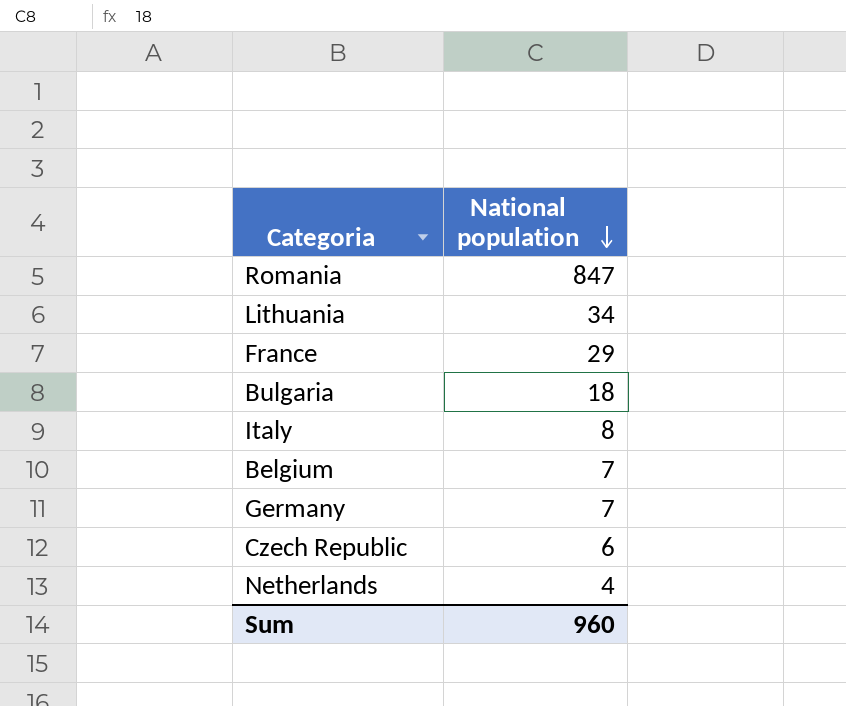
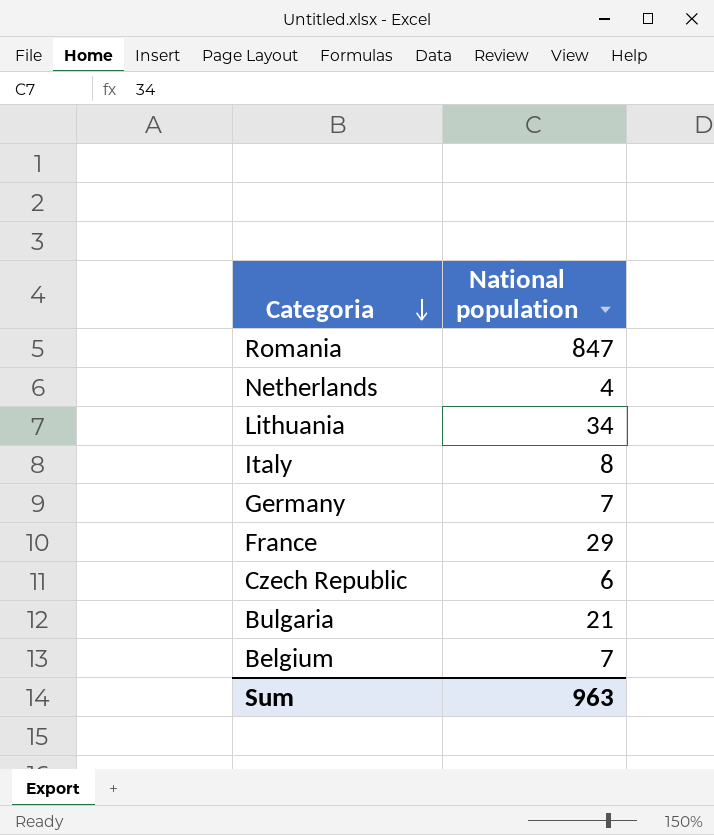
row order: National population descending -> Categoria descending
Bulgaria | National population: 18 -> 21
Sum | National population: 960 -> 963

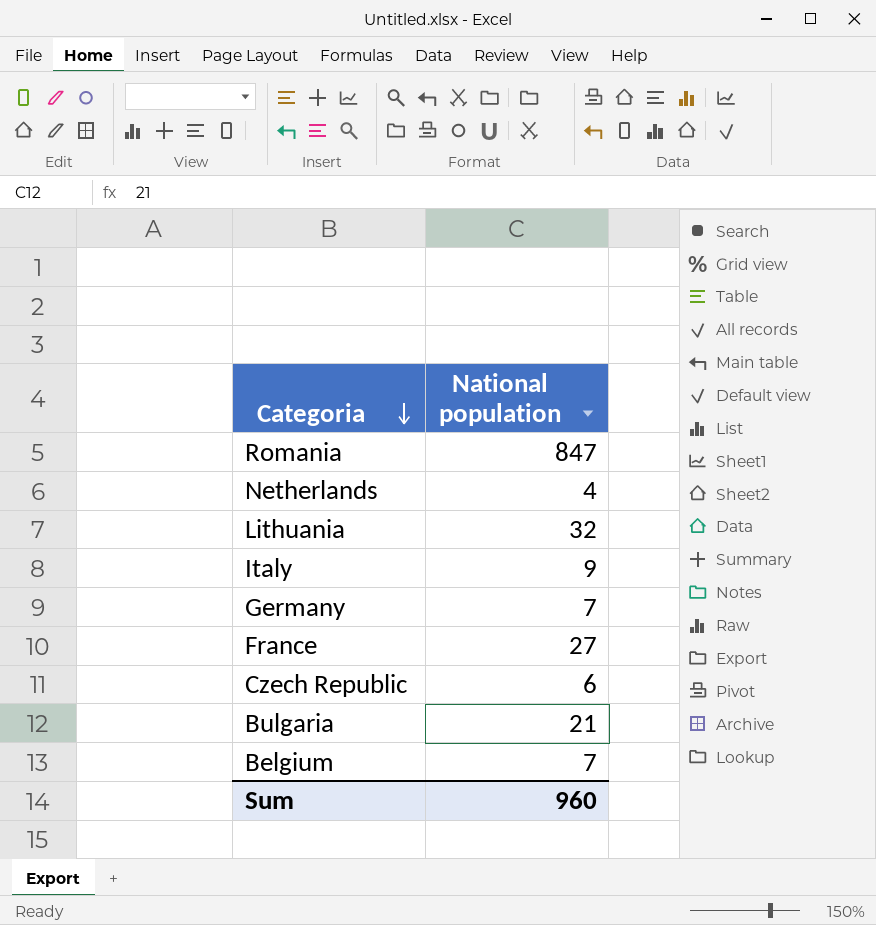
Lithuania | National population: 34 -> 32
Italy | National population: 8 -> 9
France | National population: 29 -> 27
Sum | National population: 963 -> 960

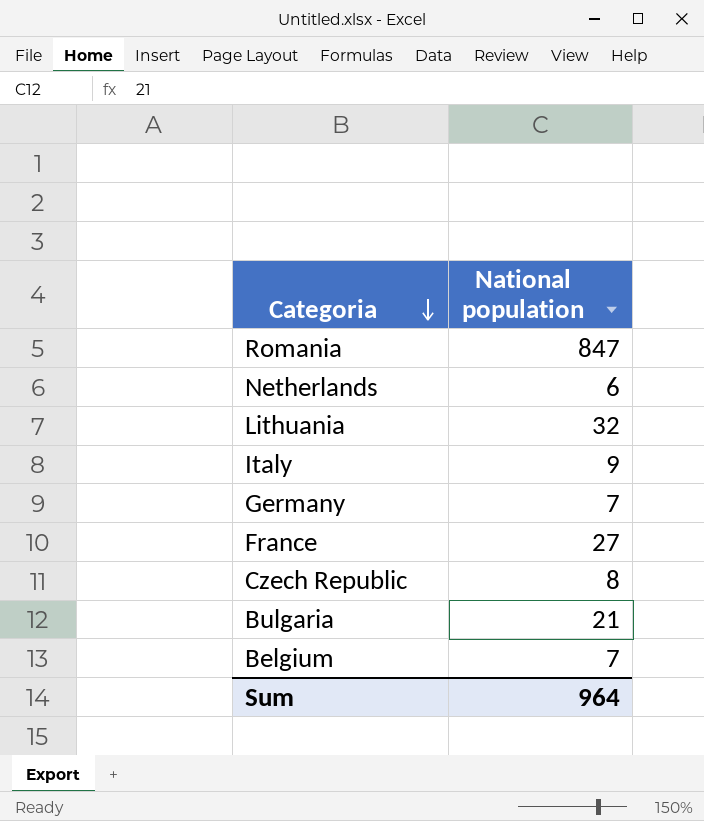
Netherlands | National population: 4 -> 6
Czech Republic | National population: 6 -> 8
Sum | National population: 960 -> 964

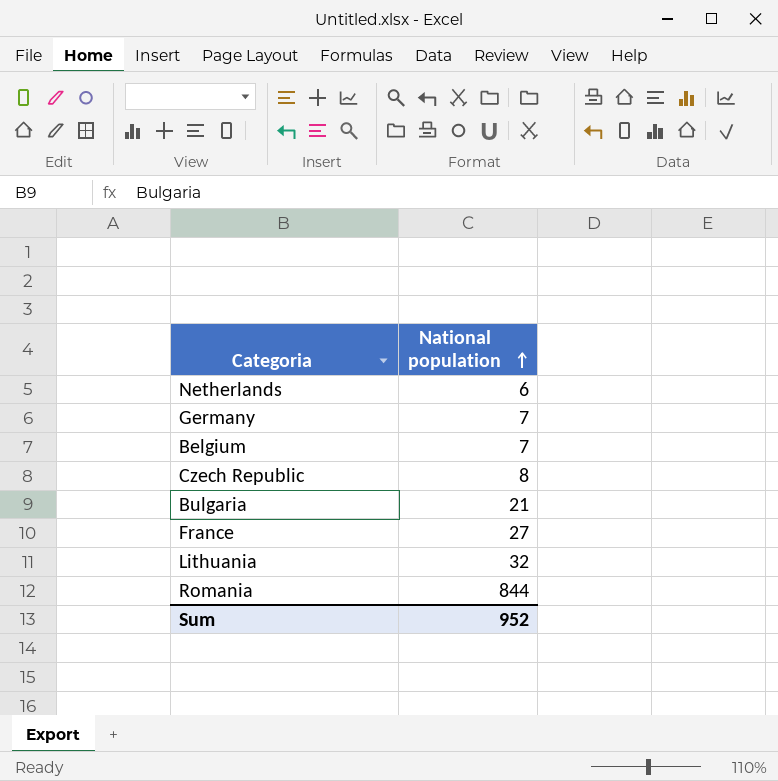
row order: Categoria descending -> National population ascending
row Italy: 9 -> none
Romania | National population: 847 -> 844
Sum | National population: 964 -> 952

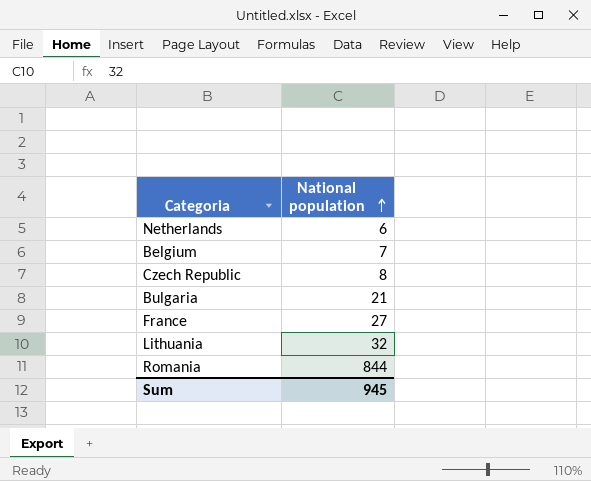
row Germany: 7 -> none
Sum | National population: 952 -> 945

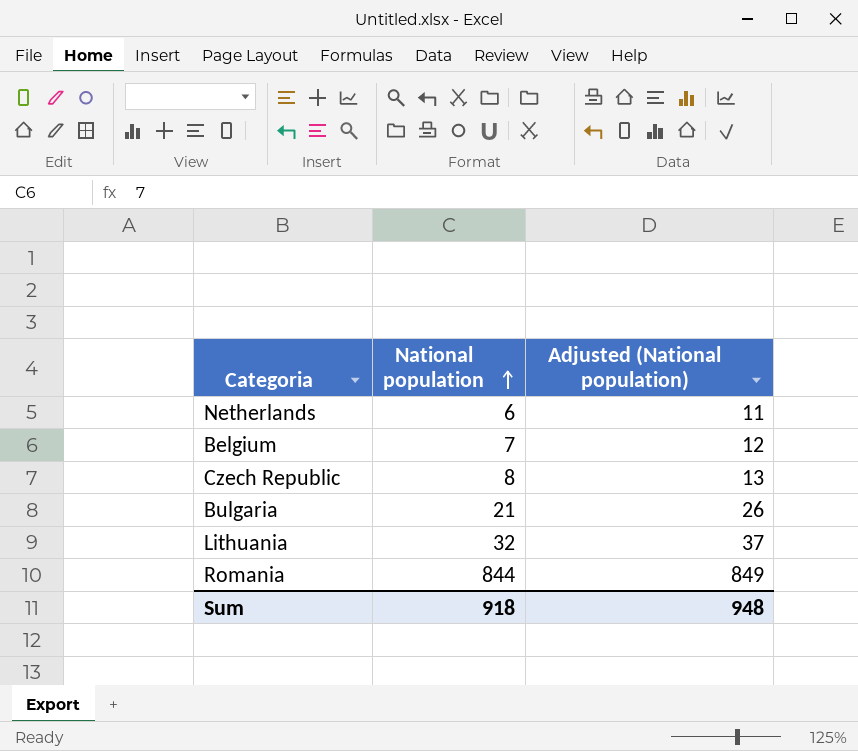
column Adjusted (National population) | formula: none -> [National population] + 5
row France: 27 -> none
Sum | National population: 945 -> 918

